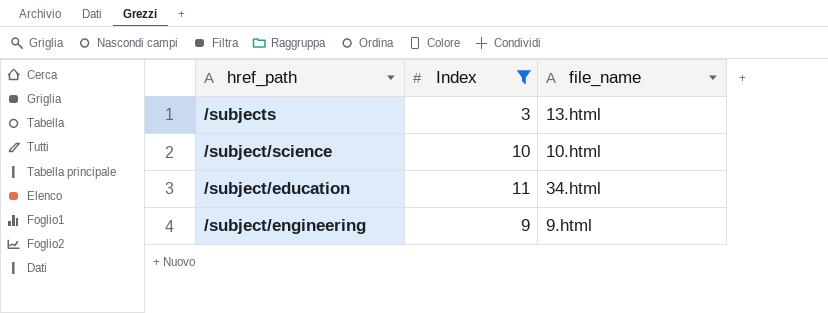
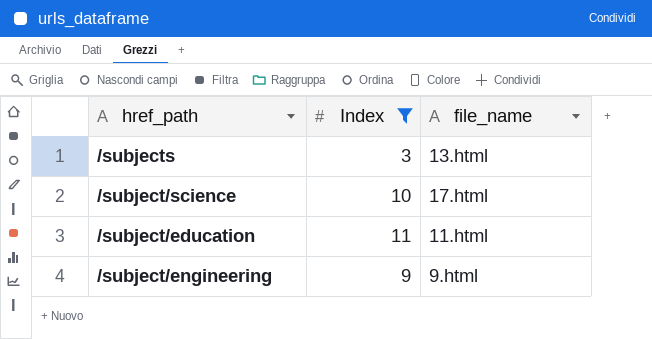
/subject/science | file_name: 10.html -> 17.html
/subject/education | file_name: 34.html -> 11.html

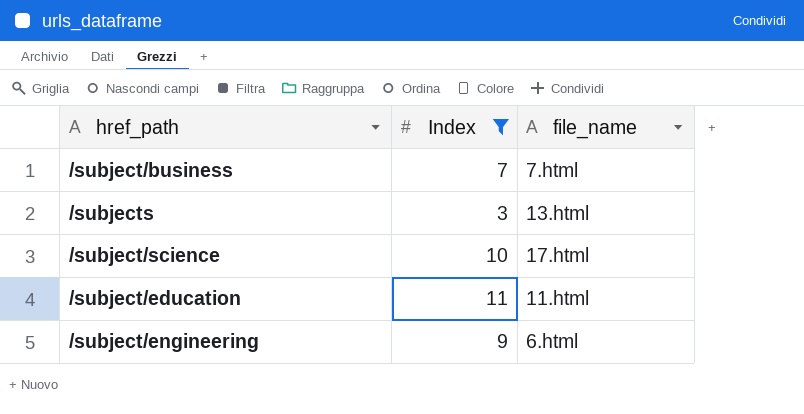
row /subject/business: none -> 7 | 7.html
/subject/engineering | file_name: 9.html -> 6.html

